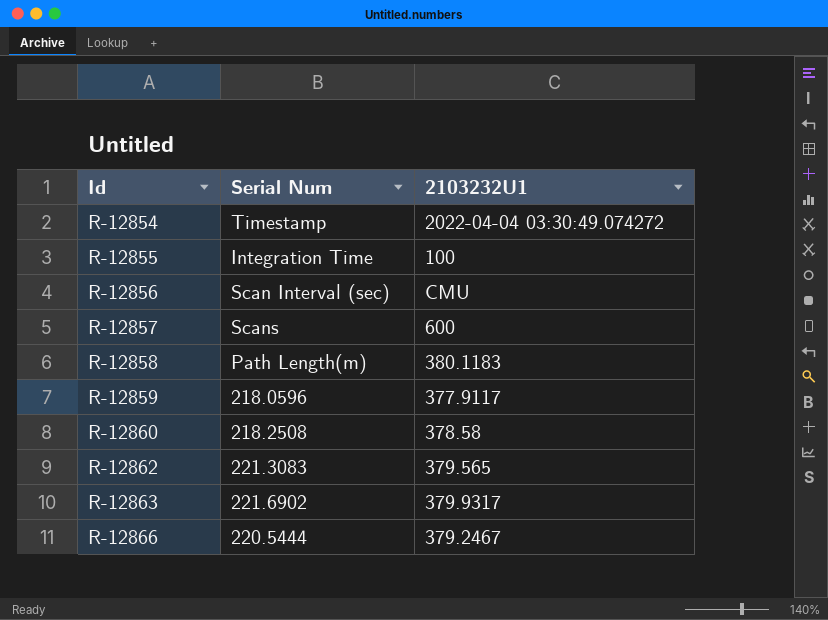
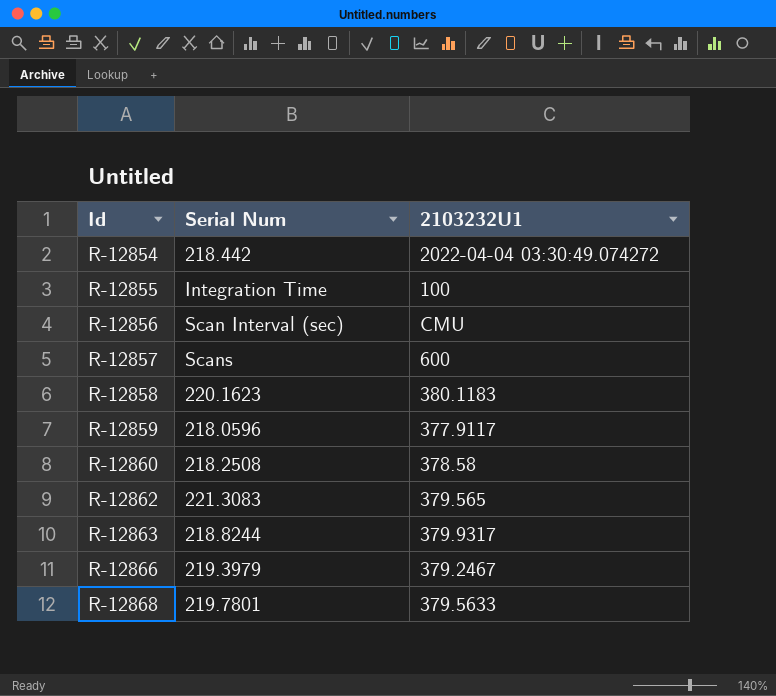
R-12854 | Serial Num: Timestamp -> 218.442
R-12858 | Serial Num: Path Length(m) -> 220.1623
R-12863 | Serial Num: 221.6902 -> 218.8244
R-12866 | Serial Num: 220.5444 -> 219.3979
row R-12868: none -> 219.7801 | 379.5633

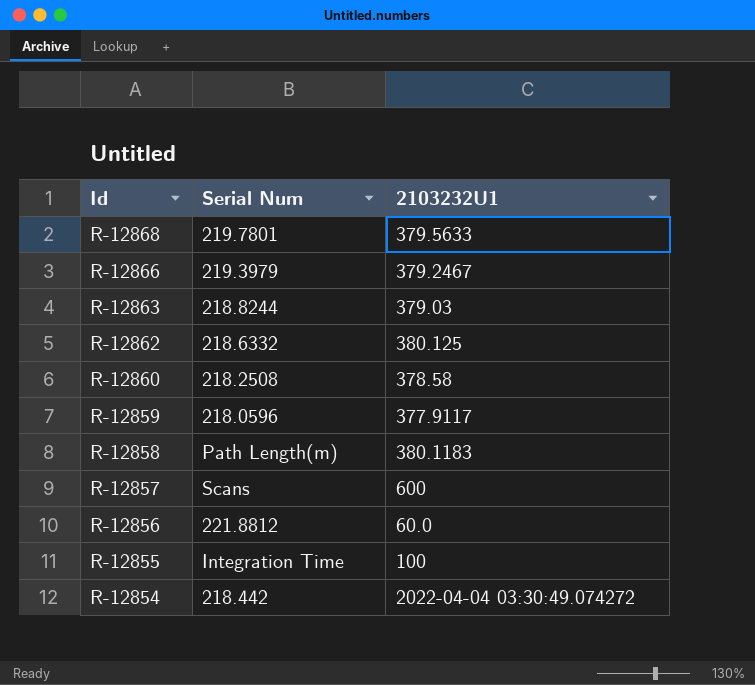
row order: Id ascending -> Id descending
R-12863 | 2103232U1: 379.9317 -> 379.03
R-12862 | Serial Num: 221.3083 -> 218.6332
R-12862 | 2103232U1: 379.565 -> 380.125
R-12858 | Serial Num: 220.1623 -> Path Length(m)
R-12856 | Serial Num: Scan Interval (sec) -> 221.8812
R-12856 | 2103232U1: CMU -> 60.0

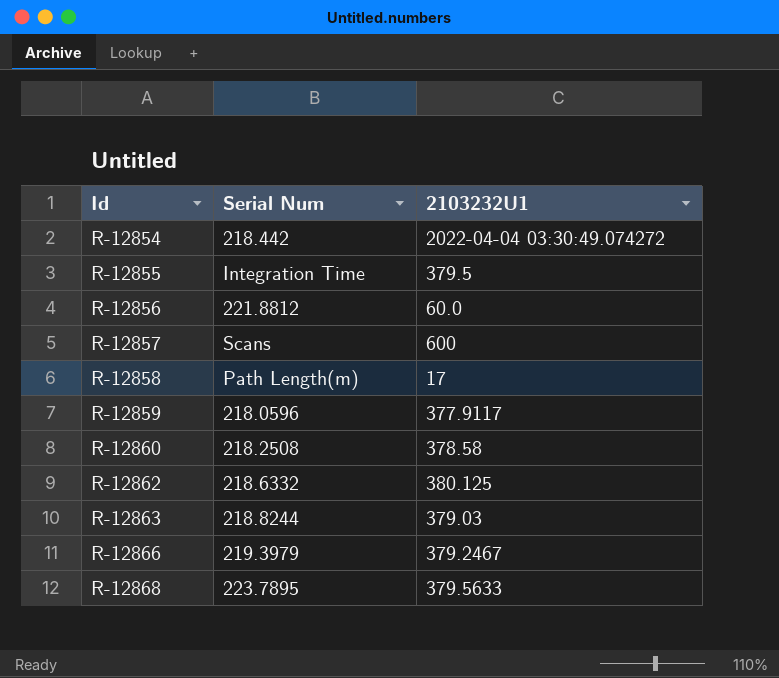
row order: Id descending -> Id ascending
R-12855 | 2103232U1: 100 -> 379.5
R-12858 | 2103232U1: 380.1183 -> 17
R-12868 | Serial Num: 219.7801 -> 223.7895

